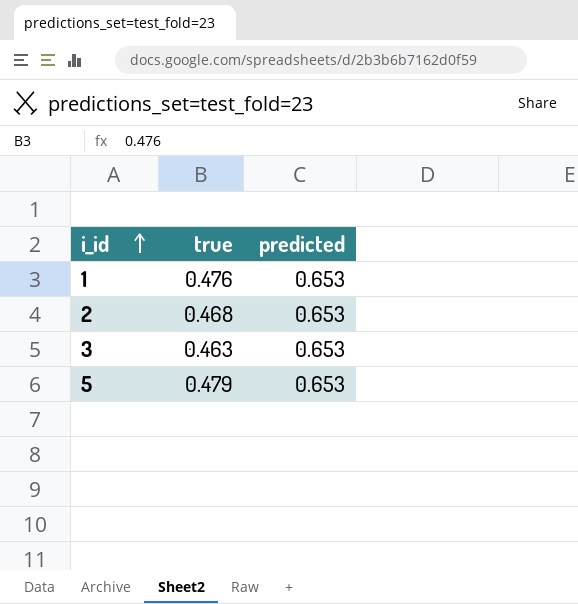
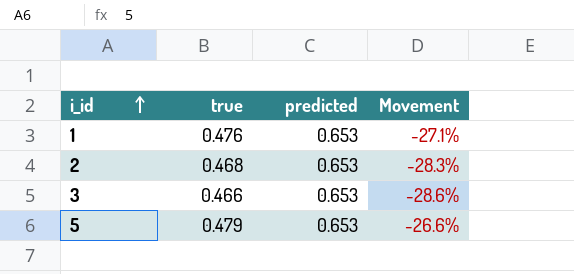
column Movement | formula: none -> ([true] - [predicted]) / [predicted]
3 | true: 0.463 -> 0.466

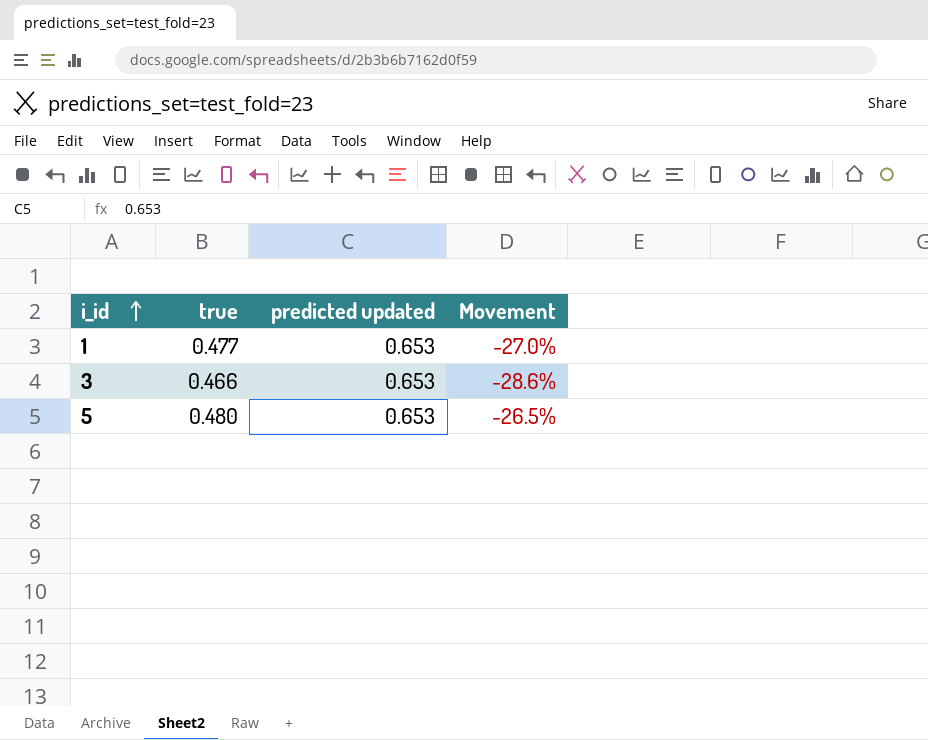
column name: predicted -> predicted updated
row 2: 0.468 | 0.653 | -28.3% -> none
1 | true: 0.476 -> 0.477
1 | Movement: -27.1% -> -27.0%
5 | true: 0.479 -> 0.480
5 | Movement: -26.6% -> -26.5%

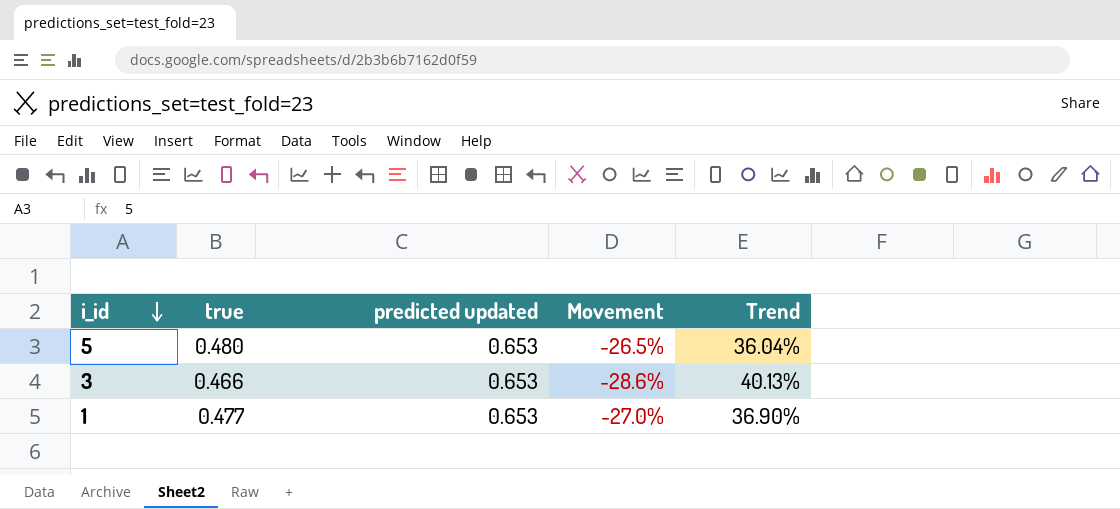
row order: i_id ascending -> i_id descending
column Trend | formula: none -> ([predicted updated] - [true]) / [true]

